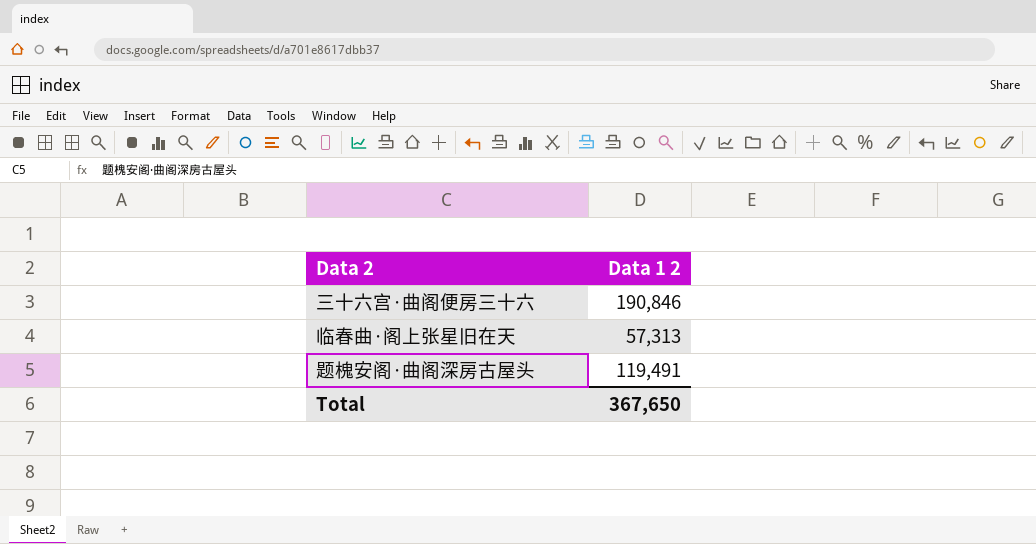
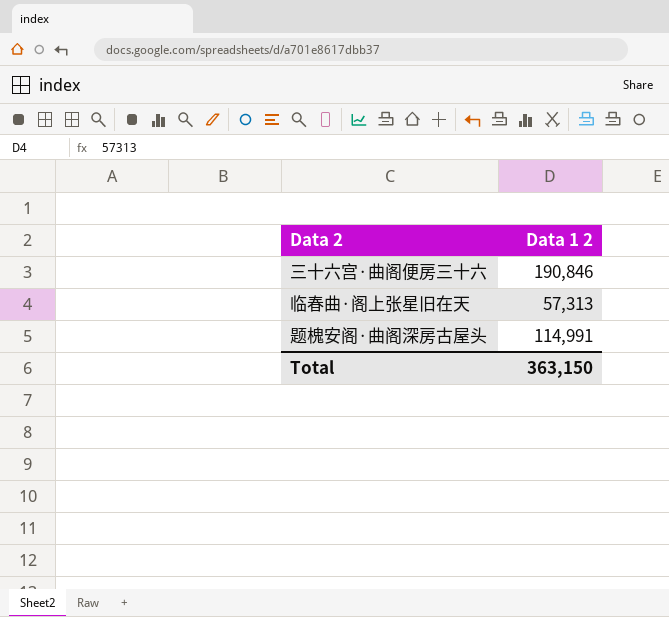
题槐安阁·曲阁深房古屋头 | Data 1 2: 119,491 -> 114,991
Total | Data 1 2: 367,650 -> 363,150

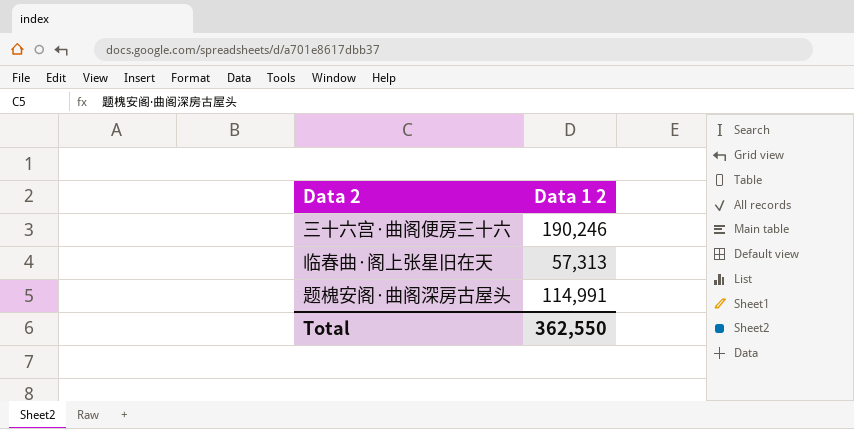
三十六宫·曲阁便房三十六 | Data 1 2: 190,846 -> 190,246
Total | Data 1 2: 363,150 -> 362,550

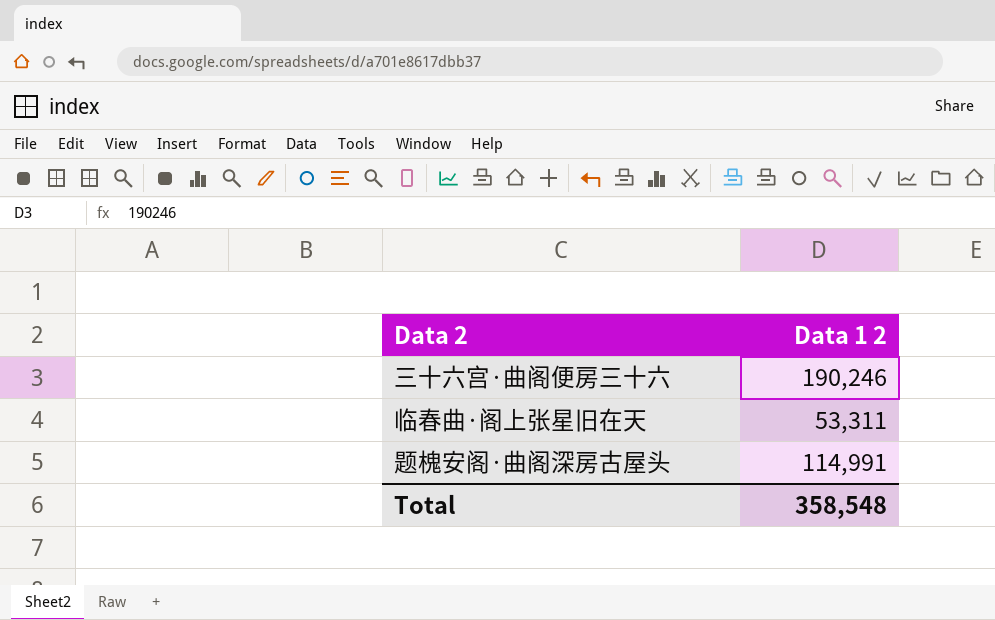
临春曲·阁上张星旧在天 | Data 1 2: 57,313 -> 53,311
Total | Data 1 2: 362,550 -> 358,548

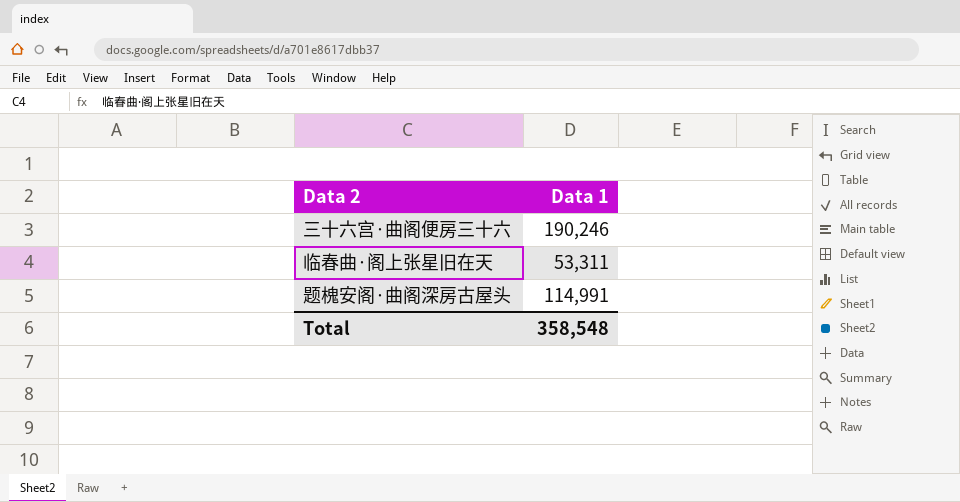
column name: Data 1 2 -> Data 1

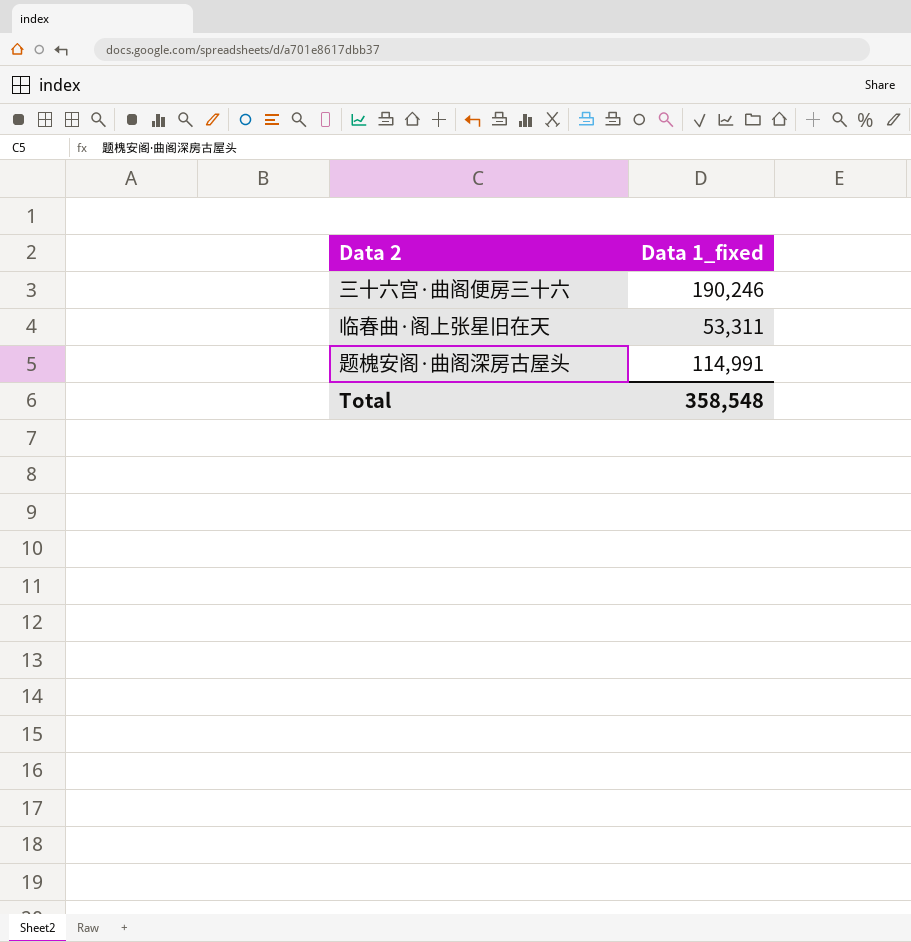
column name: Data 1 -> Data 1_fixed

